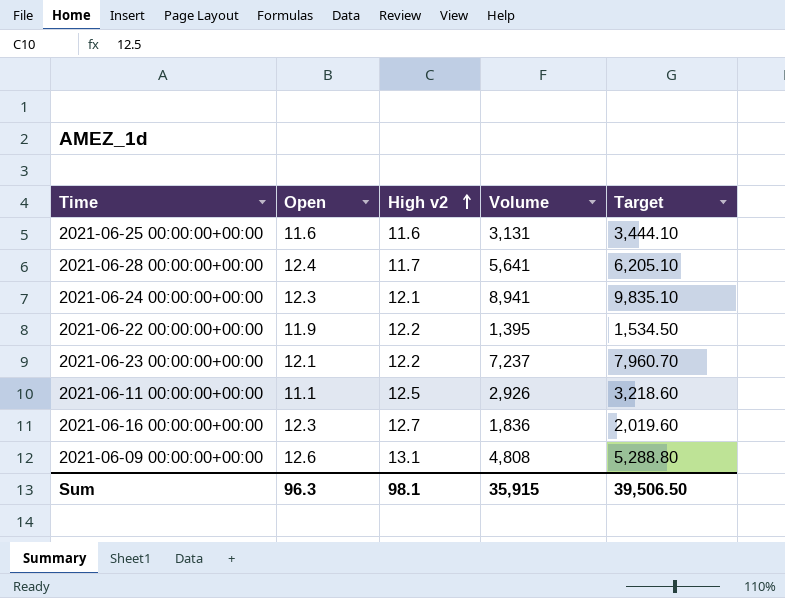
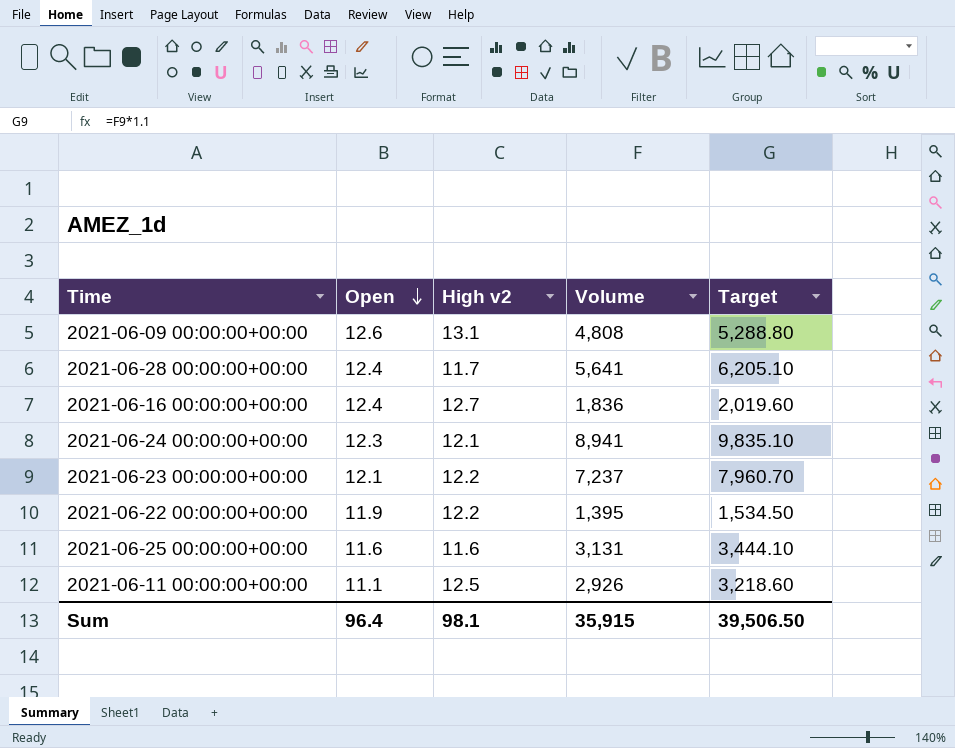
row order: High v2 ascending -> Open descending
2021-06-16 00:00:00+00:00 | Open: 12.3 -> 12.4
Sum | Open: 96.3 -> 96.4

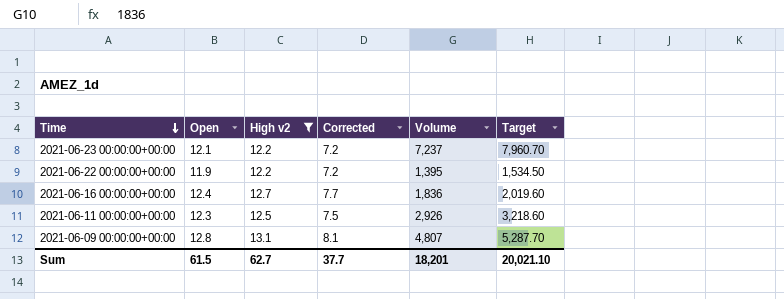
filter: none -> High v2 >= 12.2
row order: Open descending -> Time descending
column Corrected | formula: none -> [High v2] - 5
2021-06-11 00:00:00+00:00 | Open: 11.1 -> 12.3
2021-06-09 00:00:00+00:00 | Open: 12.6 -> 12.8
2021-06-09 00:00:00+00:00 | Volume: 4,808 -> 4,807
2021-06-09 00:00:00+00:00 | Target: 5,288.80 -> 5,287.70
Sum | Open: 96.4 -> 61.5
Sum | High v2: 98.1 -> 62.7
Sum | Volume: 35,915 -> 18,201
Sum | Target: 39,506.50 -> 20,021.10

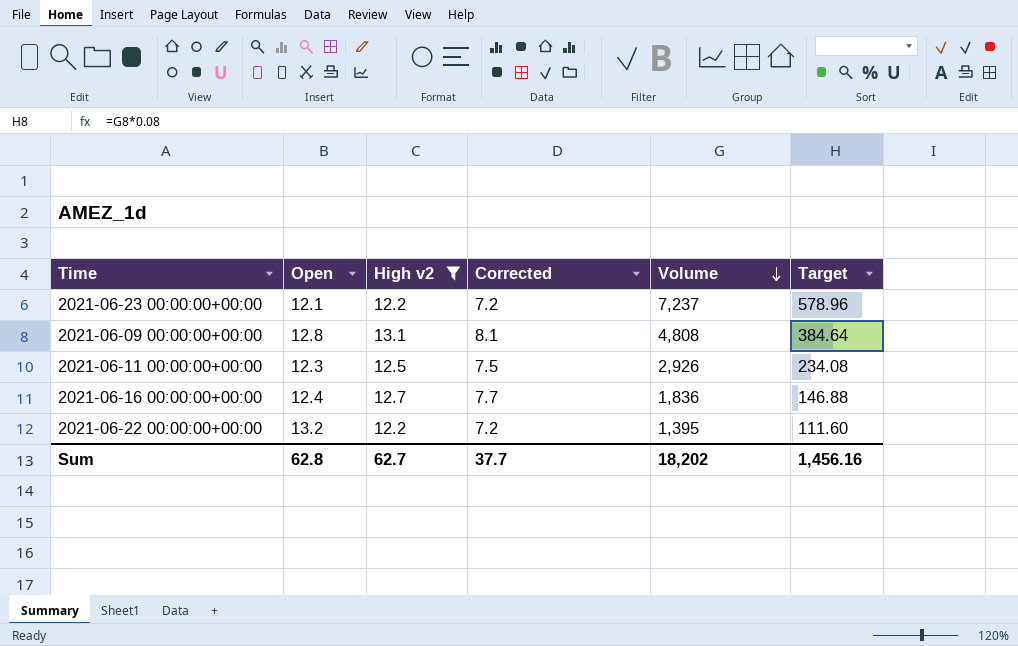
row order: Time descending -> Volume descending
column Target | formula: [Volume] * 1.1 -> [Volume] * 0.08
2021-06-09 00:00:00+00:00 | Volume: 4,807 -> 4,808
2021-06-22 00:00:00+00:00 | Open: 11.9 -> 13.2
Sum | Open: 61.5 -> 62.8
Sum | Volume: 18,201 -> 18,202
Sum | Target: 20,021.10 -> 1,456.16

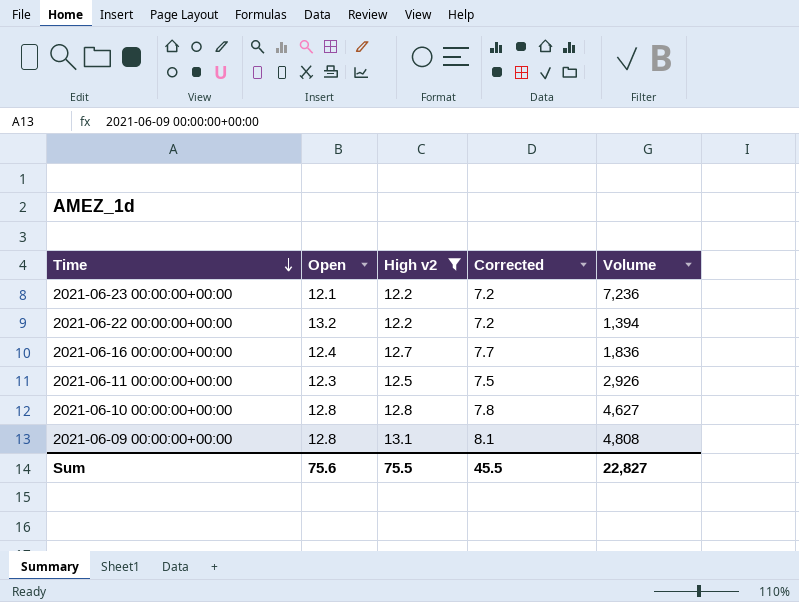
row order: Volume descending -> Time descending
column Target | formula: [Volume] * 0.08 -> none
2021-06-23 00:00:00+00:00 | Volume: 7,237 -> 7,236
2021-06-22 00:00:00+00:00 | Volume: 1,395 -> 1,394
row 2021-06-10 00:00:00+00:00: none -> 12.8 | 12.8 | 7.8 | 4,627
Sum | Open: 62.8 -> 75.6
Sum | High v2: 62.7 -> 75.5
Sum | Corrected: 37.7 -> 45.5
Sum | Volume: 18,202 -> 22,827

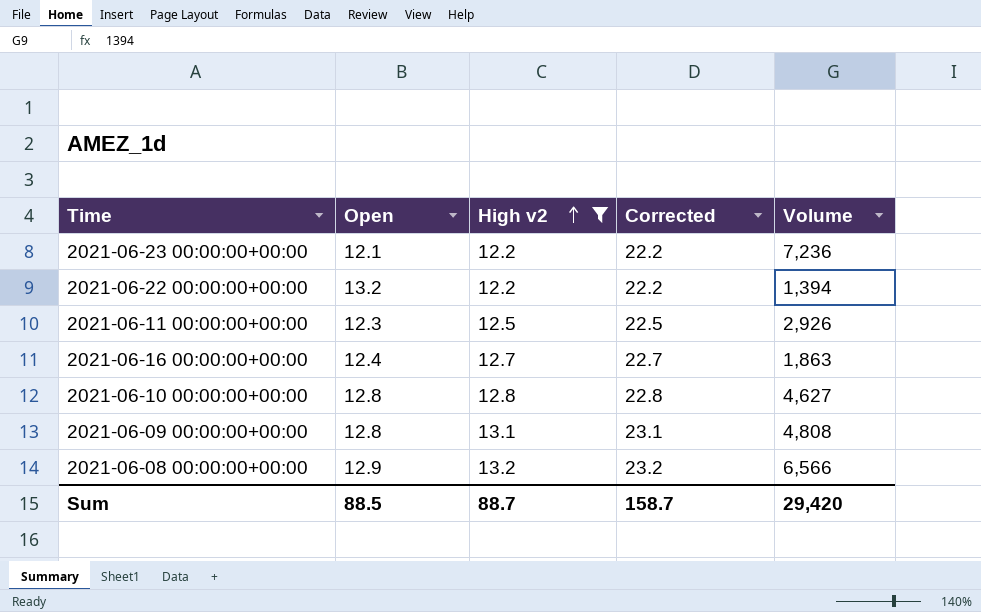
row order: Time descending -> High v2 ascending
column Corrected | formula: [High v2] - 5 -> [High v2] + 10
2021-06-16 00:00:00+00:00 | Volume: 1,836 -> 1,863
row 2021-06-08 00:00:00+00:00: none -> 12.9 | 13.2 | 23.2 | 6,566
Sum | Open: 75.6 -> 88.5
Sum | High v2: 75.5 -> 88.7
Sum | Corrected: 45.5 -> 158.7
Sum | Volume: 22,827 -> 29,420

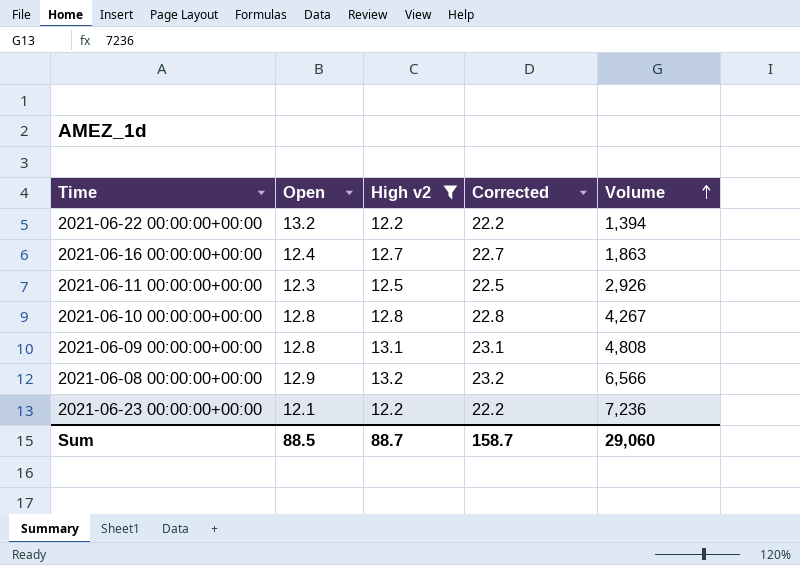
row order: High v2 ascending -> Volume ascending
2021-06-10 00:00:00+00:00 | Volume: 4,627 -> 4,267
Sum | Volume: 29,420 -> 29,060

